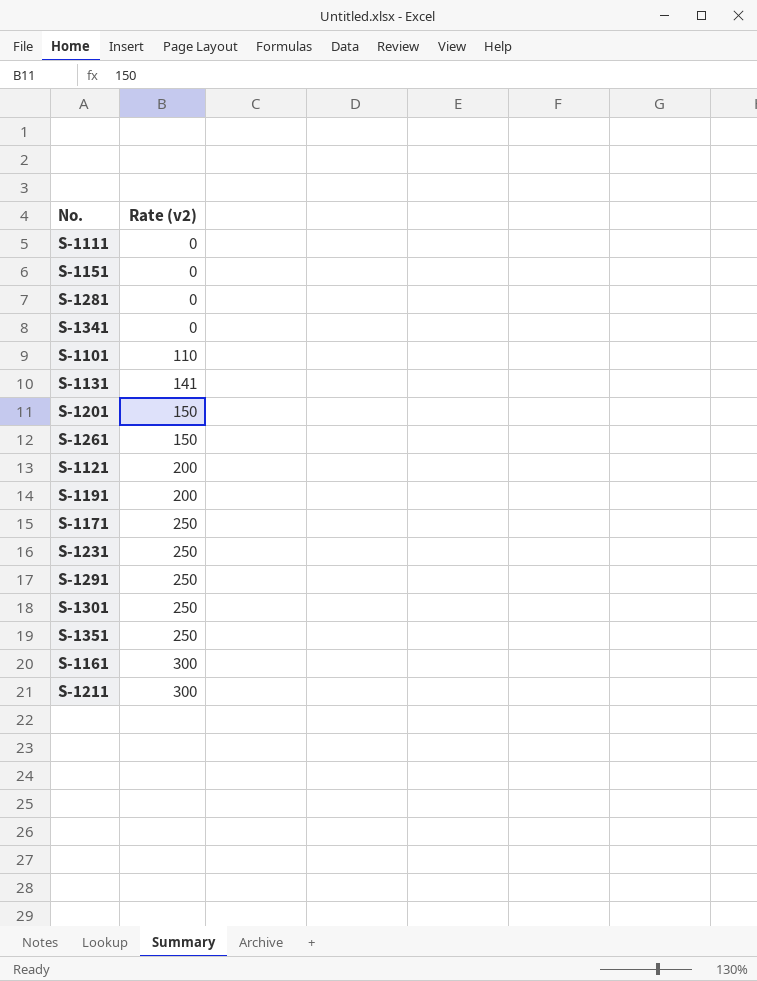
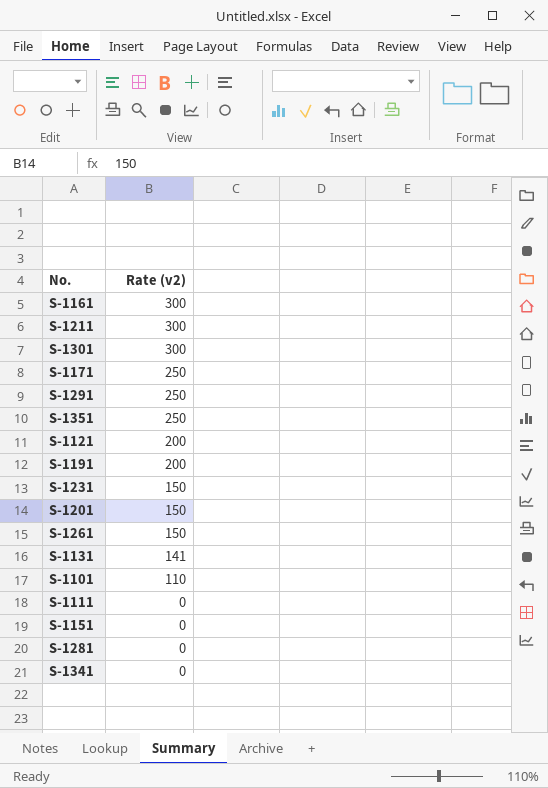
row order: Rate (v2) ascending -> Rate (v2) descending
S-1301 | Rate (v2): 250 -> 300
S-1231 | Rate (v2): 250 -> 150

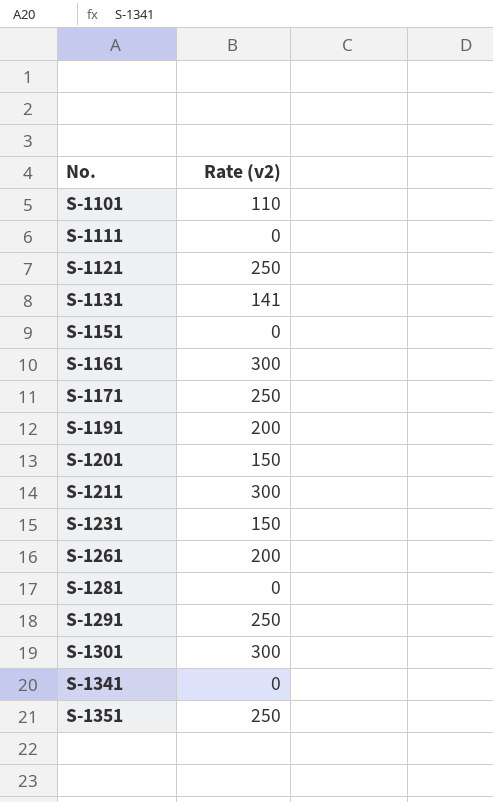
row order: Rate (v2) descending -> No. ascending
S-1121 | Rate (v2): 200 -> 250
S-1261 | Rate (v2): 150 -> 200

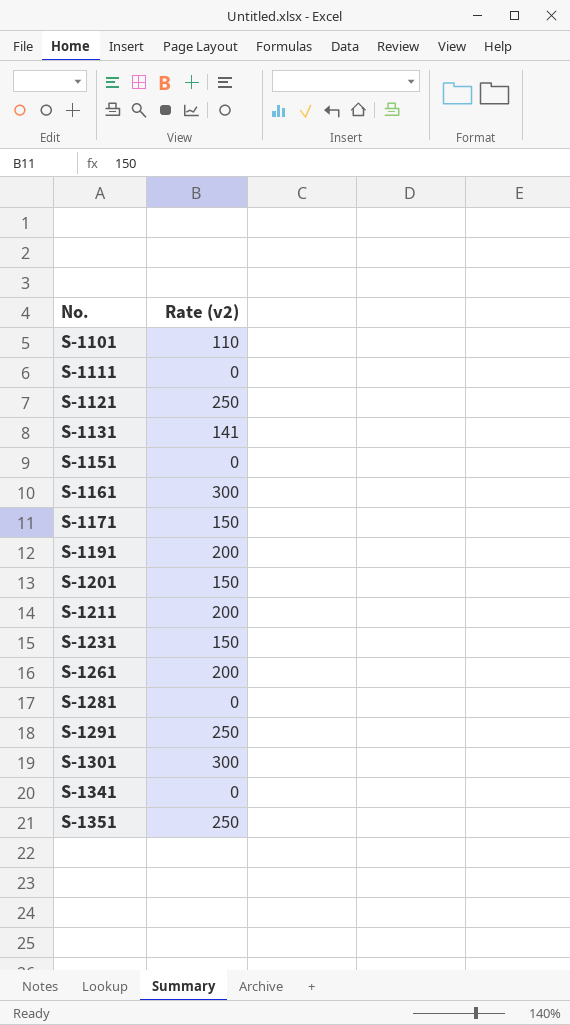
S-1171 | Rate (v2): 250 -> 150
S-1211 | Rate (v2): 300 -> 200

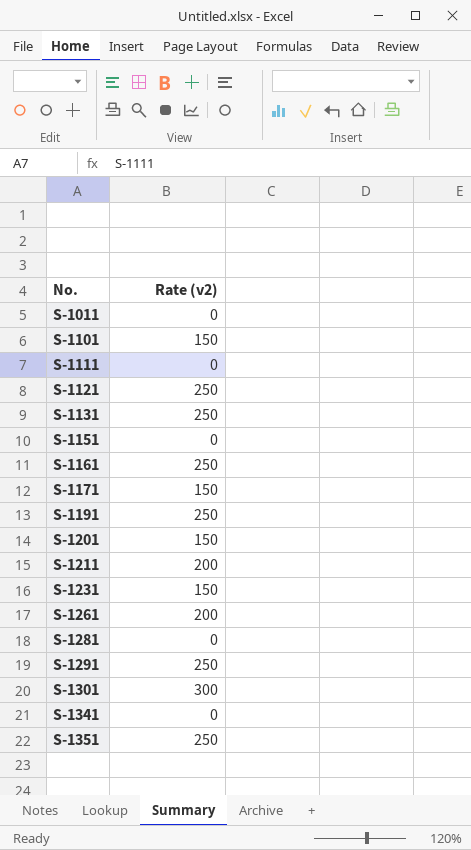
row S-1011: none -> 0
S-1101 | Rate (v2): 110 -> 150
S-1131 | Rate (v2): 141 -> 250
S-1161 | Rate (v2): 300 -> 250
S-1191 | Rate (v2): 200 -> 250

